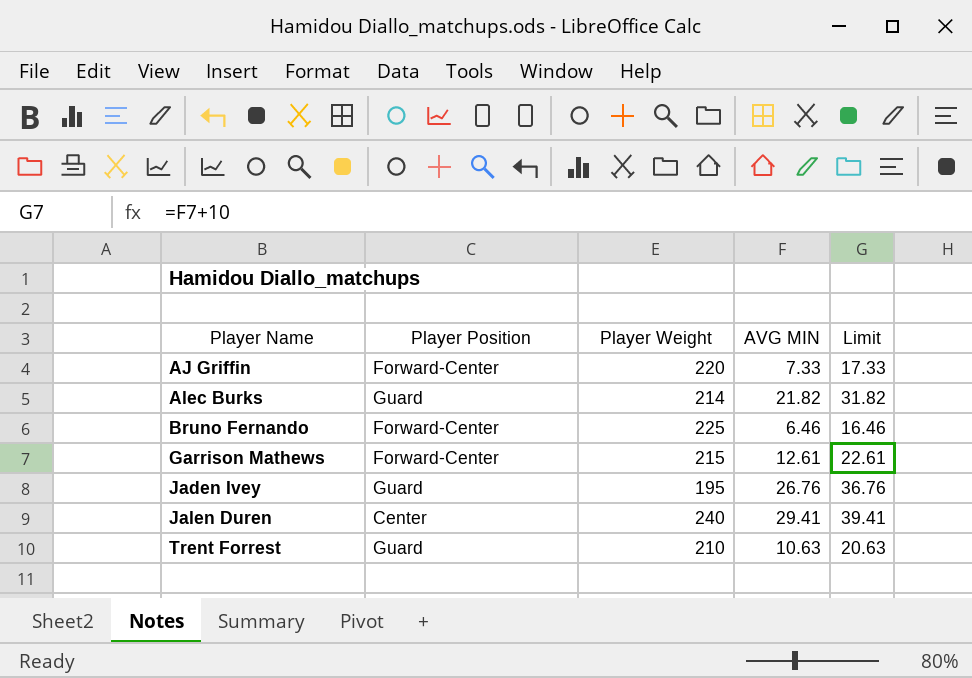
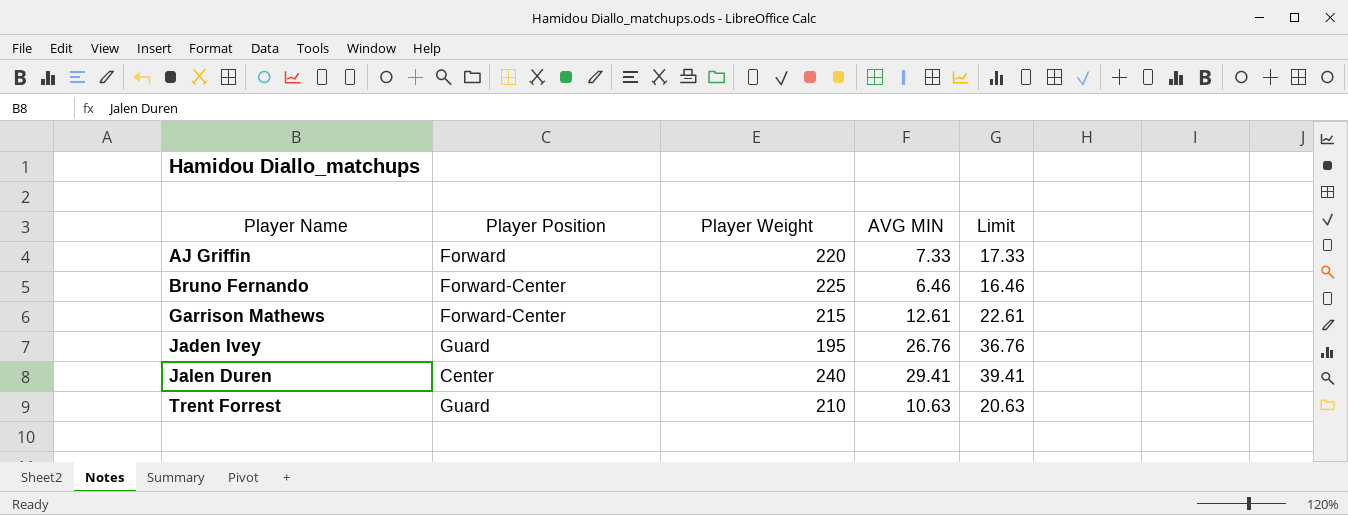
row Alec Burks: Guard | 214 | 21.82 | 31.82 -> none
AJ Griffin | Player Position: Forward-Center -> Forward

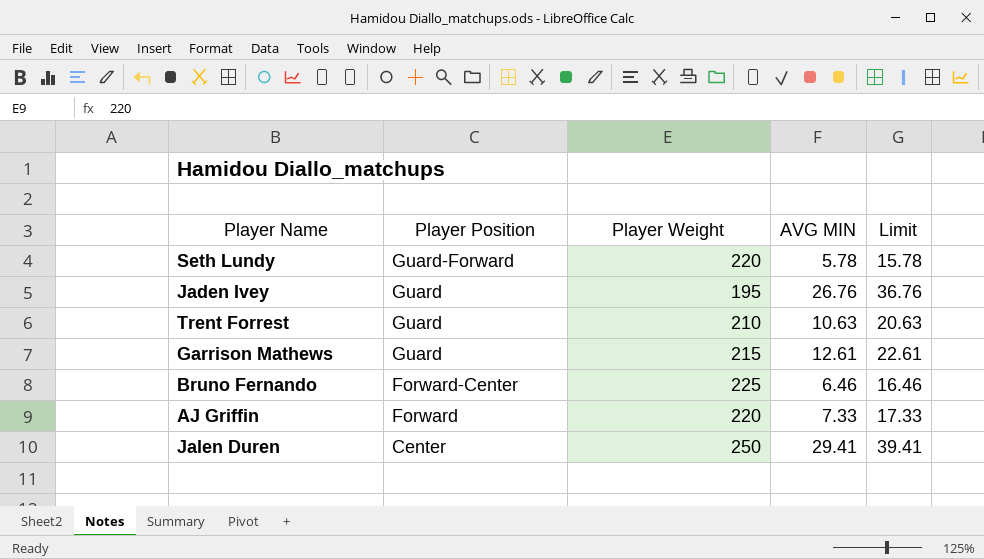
row order: Player Name ascending -> Player Position descending
row Seth Lundy: none -> Guard-Forward | 220 | 5.78 | 15.78
Garrison Mathews | Player Position: Forward-Center -> Guard
Jalen Duren | Player Weight: 240 -> 250

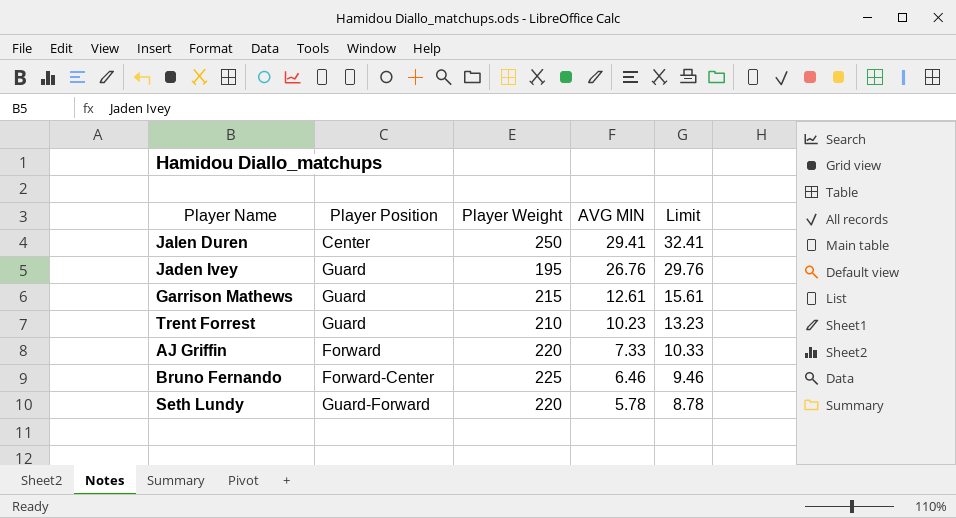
row order: Player Position descending -> AVG MIN descending
column Limit | formula: [AVG MIN] + 10 -> [AVG MIN] + 3
Trent Forrest | AVG MIN: 10.63 -> 10.23

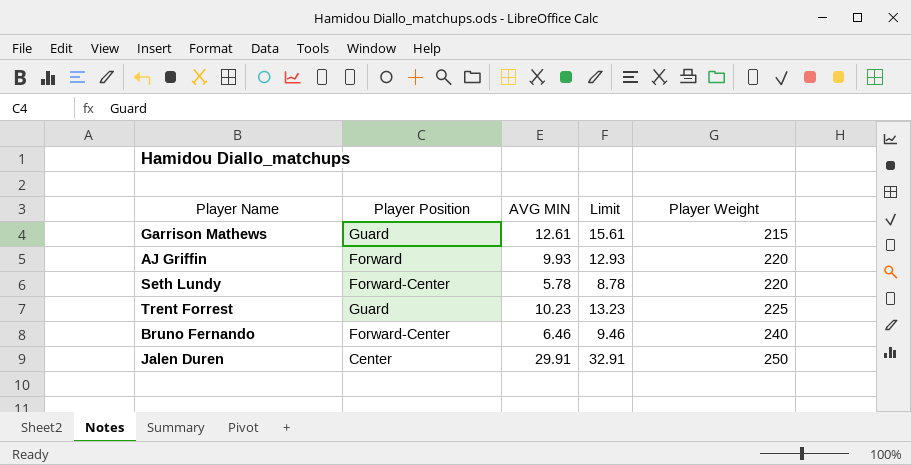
row order: AVG MIN descending -> Player Weight ascending
column Player Weight | position: 3 -> 5
row Jaden Ivey: Guard | 195 | 26.76 | 29.76 -> none
AJ Griffin | AVG MIN: 7.33 -> 9.93
AJ Griffin | Limit: 10.33 -> 12.93
Seth Lundy | Player Position: Guard-Forward -> Forward-Center
Trent Forrest | Player Weight: 210 -> 225
Bruno Fernando | Player Weight: 225 -> 240
Jalen Duren | AVG MIN: 29.41 -> 29.91
Jalen Duren | Limit: 32.41 -> 32.91

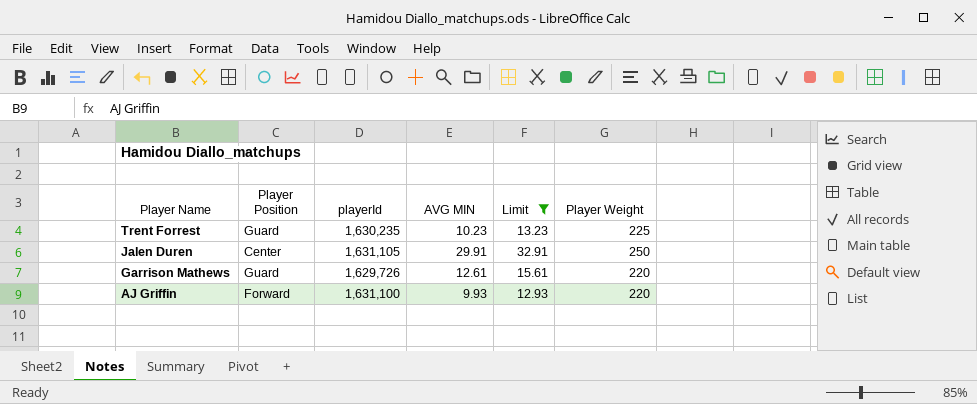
filter: none -> Limit >= 12.93
row order: Player Weight ascending -> Player Name descending
column playerId | position: none -> 3
Garrison Mathews | Player Weight: 215 -> 220

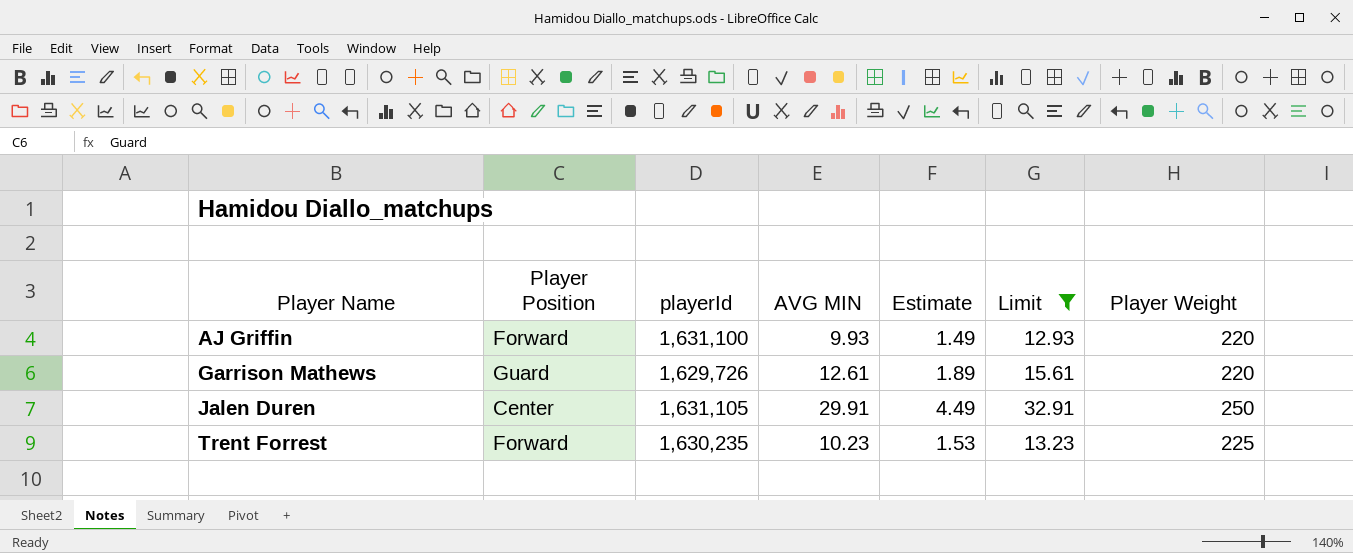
row order: Player Name descending -> Player Name ascending
column Estimate | formula: none -> [AVG MIN] * 0.15
Trent Forrest | Player Position: Guard -> Forward

